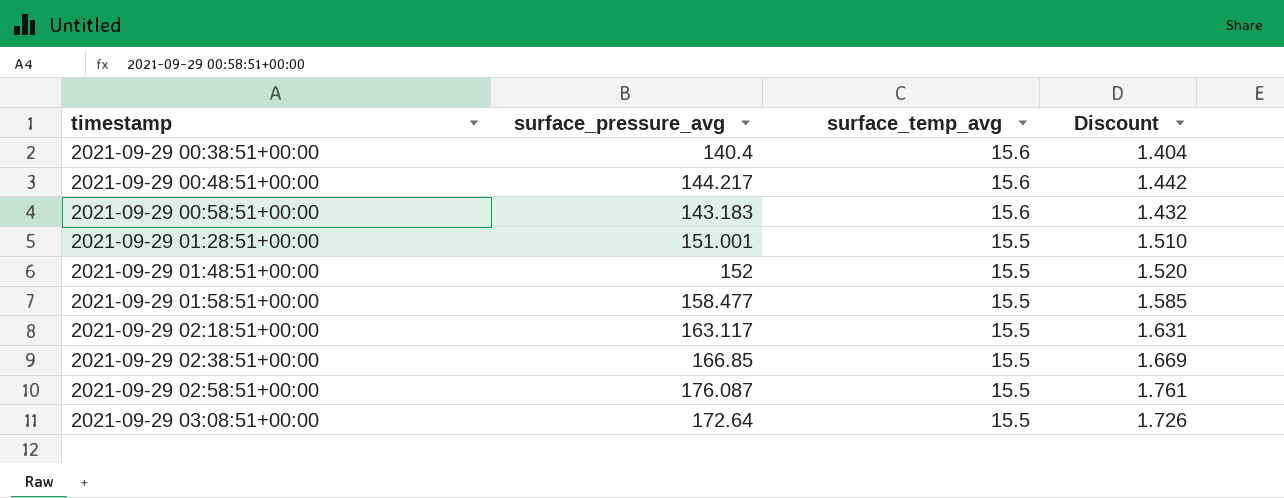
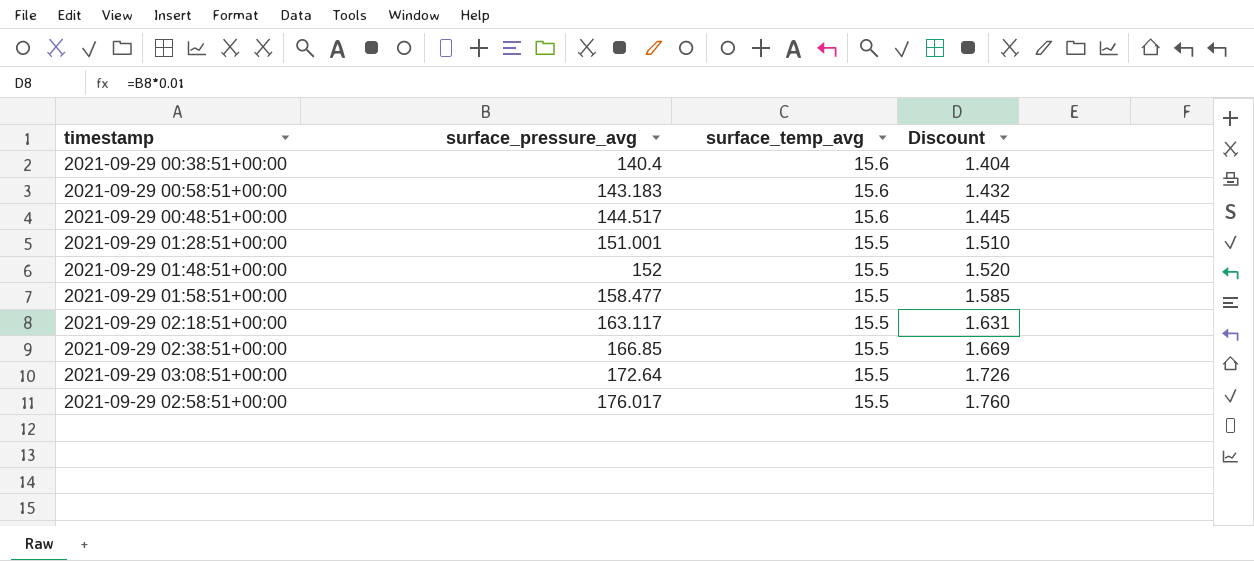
row order: timestamp ascending -> surface_pressure_avg ascending
2021-09-29 00:48:51+00:00 | surface_pressure_avg: 144.217 -> 144.517
2021-09-29 00:48:51+00:00 | Discount: 1.442 -> 1.445
2021-09-29 02:58:51+00:00 | surface_pressure_avg: 176.087 -> 176.017
2021-09-29 02:58:51+00:00 | Discount: 1.761 -> 1.760

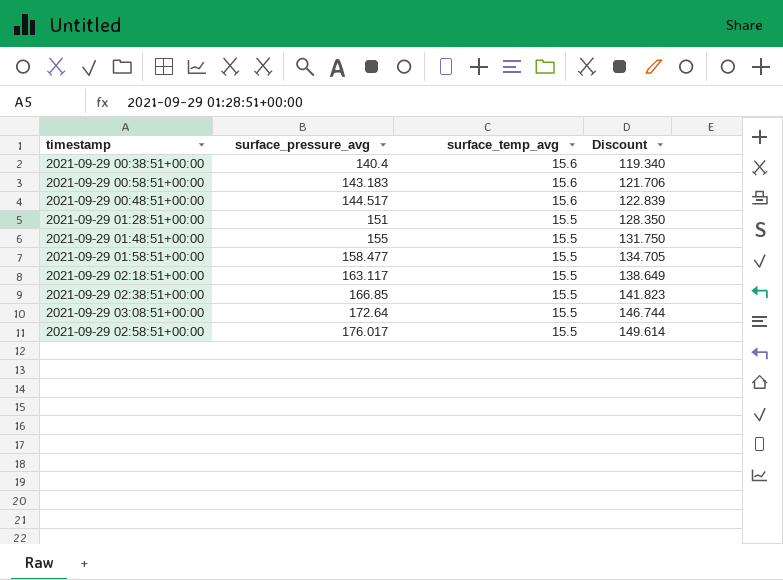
column Discount | formula: [surface_pressure_avg] * 0.01 -> [surface_pressure_avg] * 0.85
2021-09-29 01:28:51+00:00 | surface_pressure_avg: 151.001 -> 151
2021-09-29 01:48:51+00:00 | surface_pressure_avg: 152 -> 155

